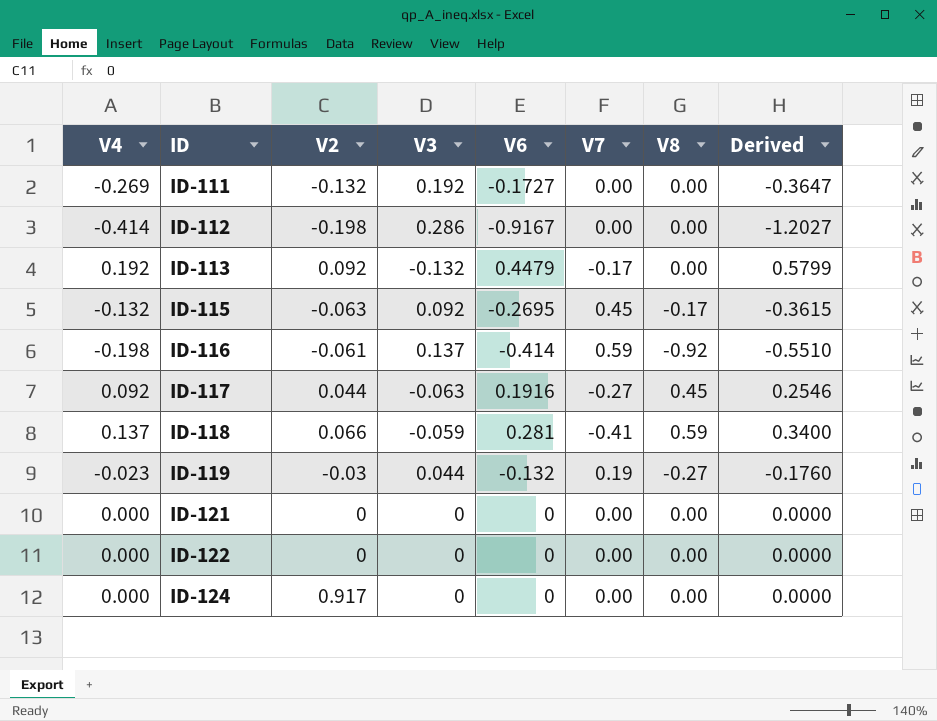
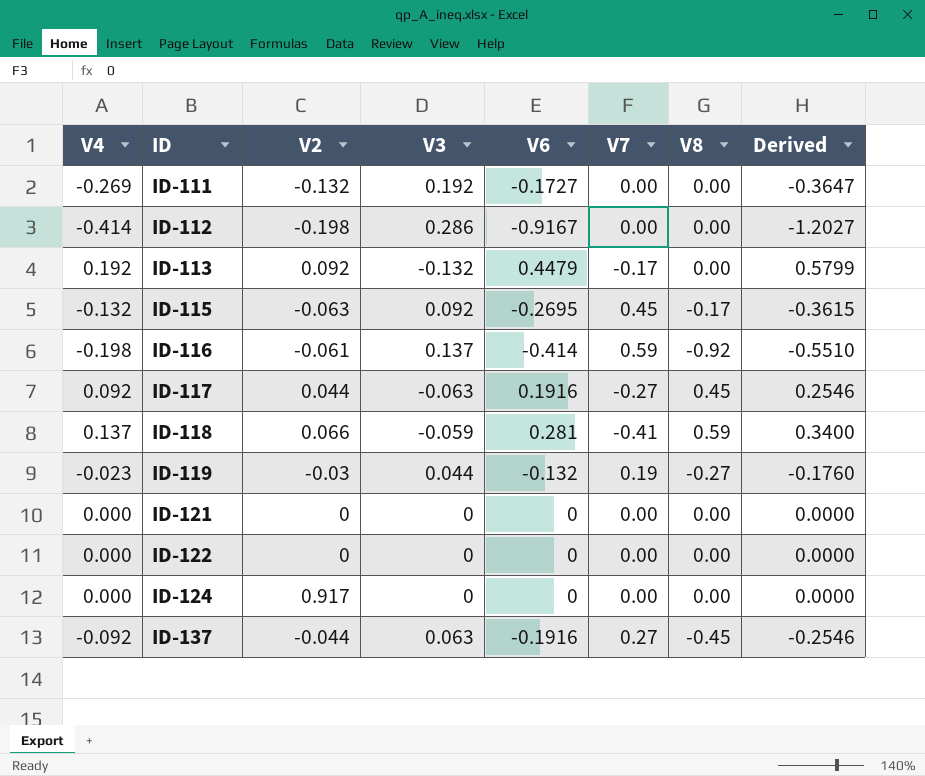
row ID-137: none -> -0.092 | -0.044 | 0.063 | -0.1916 | 0.27 | -0.45 | -0.2546

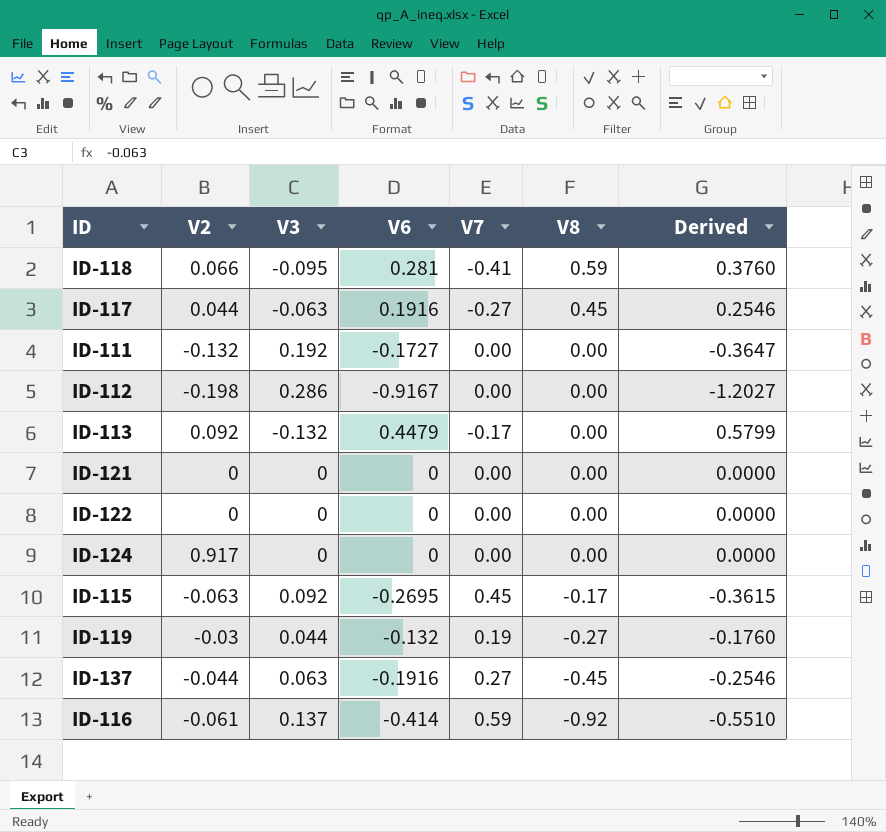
row order: ID ascending -> V8 descending
column V4 | position: 1 -> none
ID-118 | V3: -0.059 -> -0.095
ID-118 | Derived: 0.3400 -> 0.3760

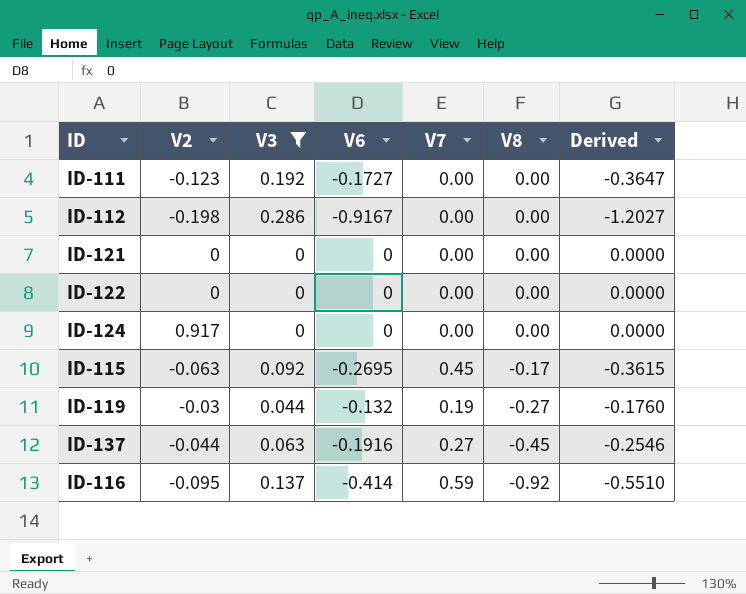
filter: none -> V3 >= 0
ID-111 | V2: -0.132 -> -0.123
ID-116 | V2: -0.061 -> -0.095

